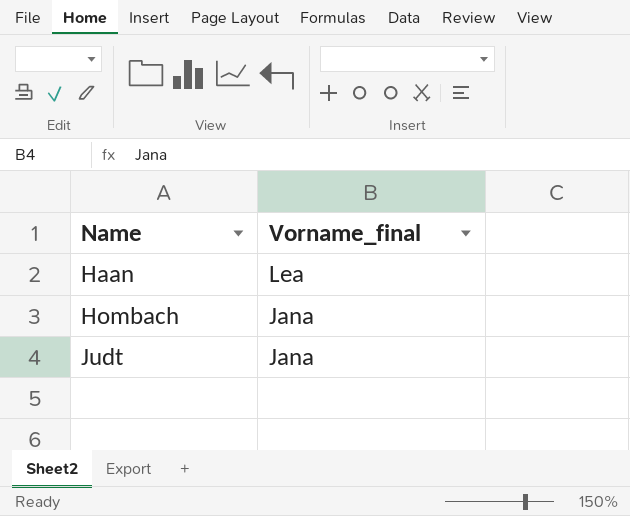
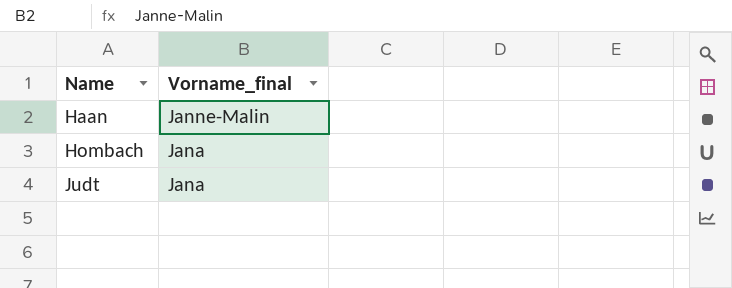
Haan | Vorname_final: Lea -> Janne-Malin

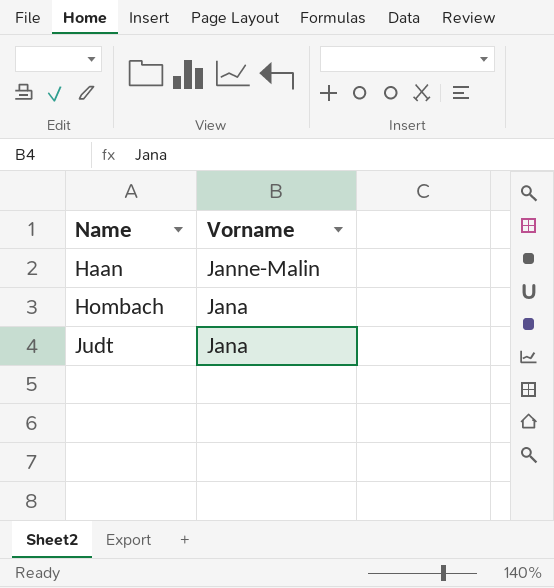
column name: Vorname_final -> Vorname

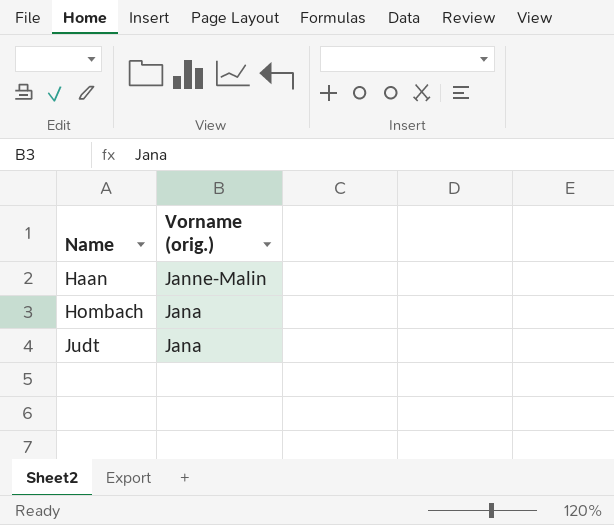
column name: Vorname -> Vorname (orig.)

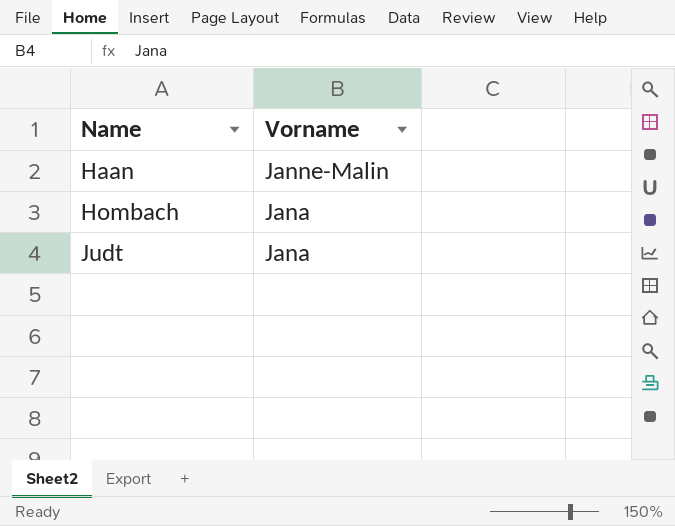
column name: Vorname (orig.) -> Vorname

